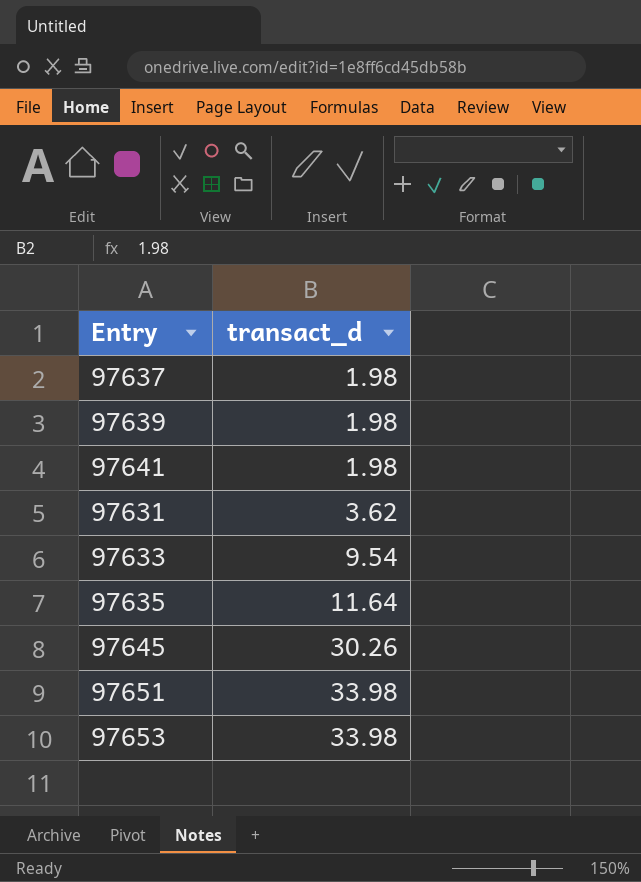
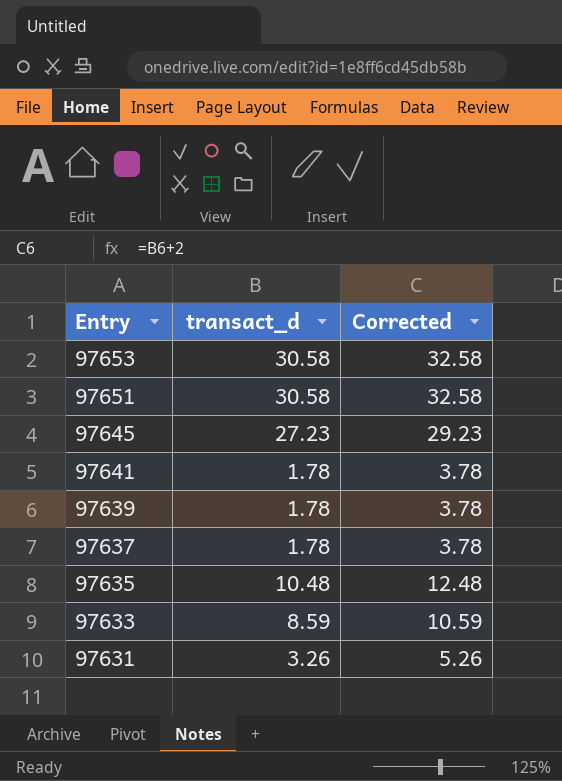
row order: transact_d ascending -> Entry descending
column Corrected | formula: none -> [transact_d] + 2
97653 | transact_d: 33.98 -> 30.58
97651 | transact_d: 33.98 -> 30.58
97645 | transact_d: 30.26 -> 27.23
97641 | transact_d: 1.98 -> 1.78
97639 | transact_d: 1.98 -> 1.78
97637 | transact_d: 1.98 -> 1.78
97635 | transact_d: 11.64 -> 10.48
97633 | transact_d: 9.54 -> 8.59
97631 | transact_d: 3.62 -> 3.26

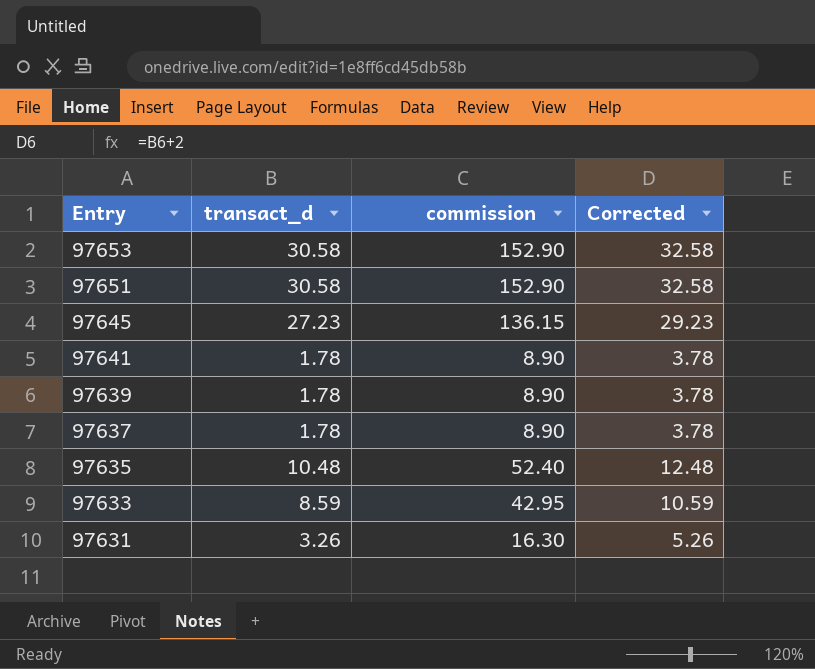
column commission | formula: none -> [transact_d] * 5

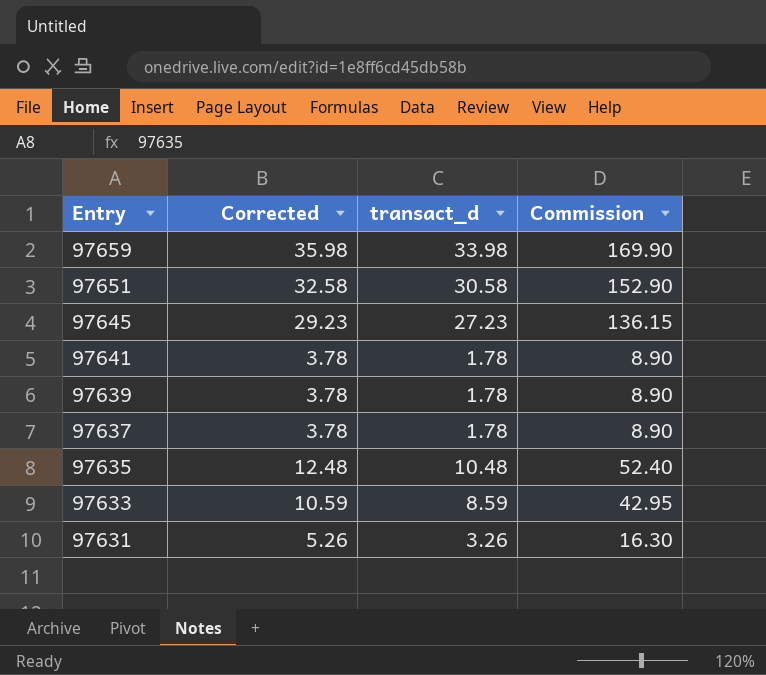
column Corrected | position: 4 -> 2
column name: commission -> Commission
row 97653: 30.58 | 152.90 | 32.58 -> none
row 97659: none -> 35.98 | 33.98 | 169.90

